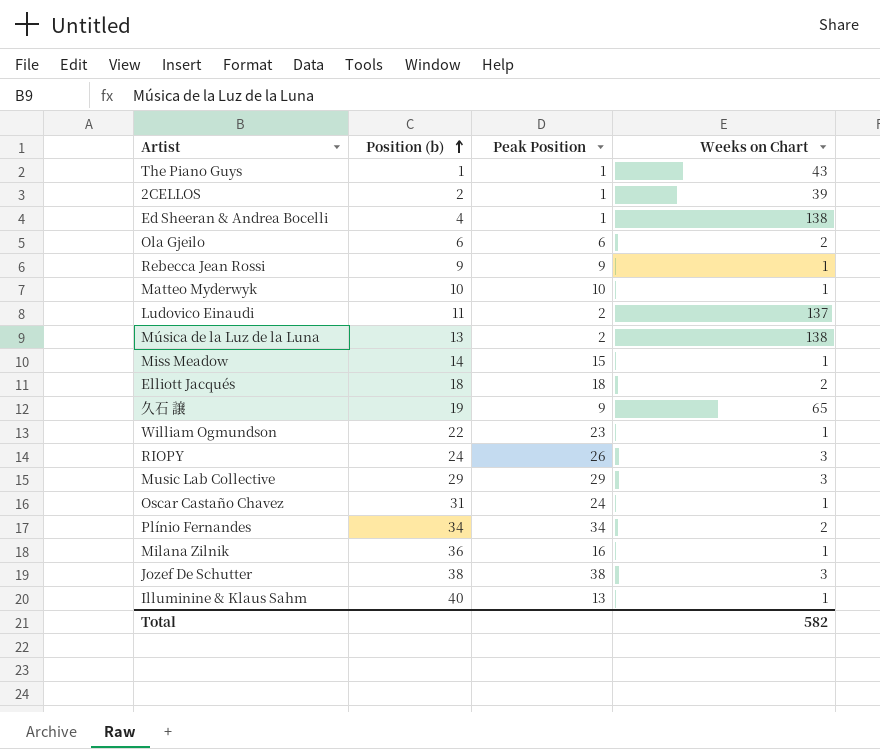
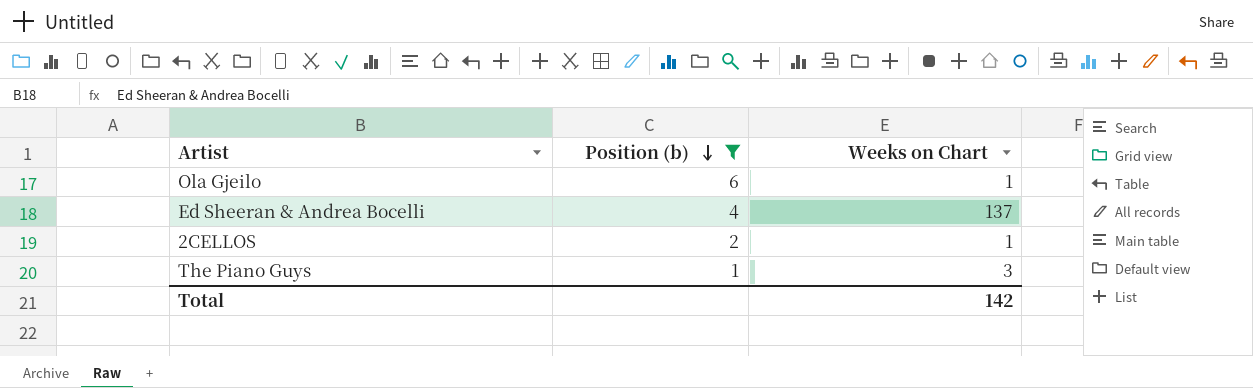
filter: none -> Position (b) <= 6
row order: Position (b) ascending -> Position (b) descending
column Peak Position | position: 3 -> none
Ola Gjeilo | Weeks on Chart: 2 -> 1
Ed Sheeran & Andrea Bocelli | Weeks on Chart: 138 -> 137
2CELLOS | Weeks on Chart: 39 -> 1
The Piano Guys | Weeks on Chart: 43 -> 3
Total | Weeks on Chart: 582 -> 142

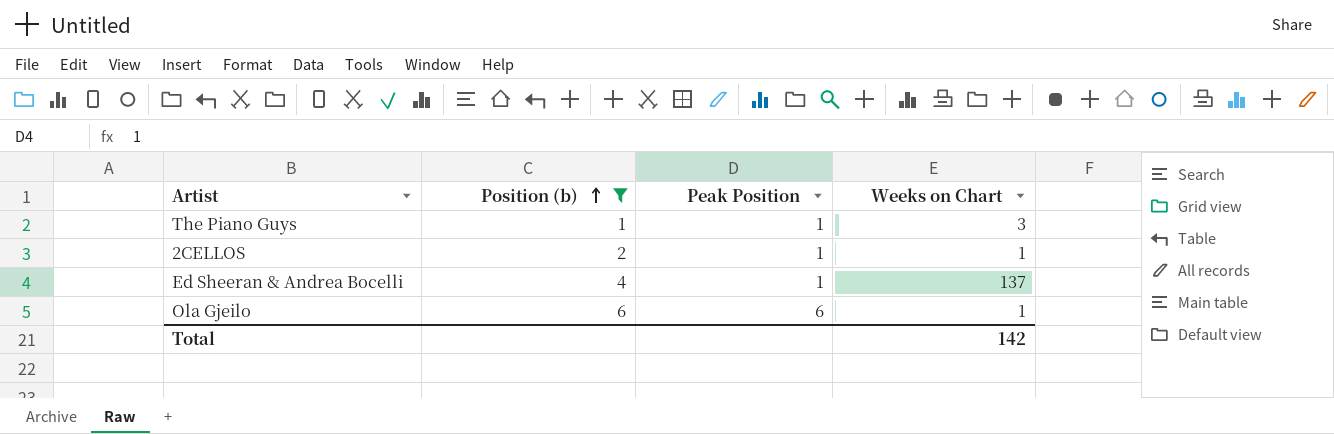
row order: Position (b) descending -> Position (b) ascending
column Peak Position | position: none -> 3

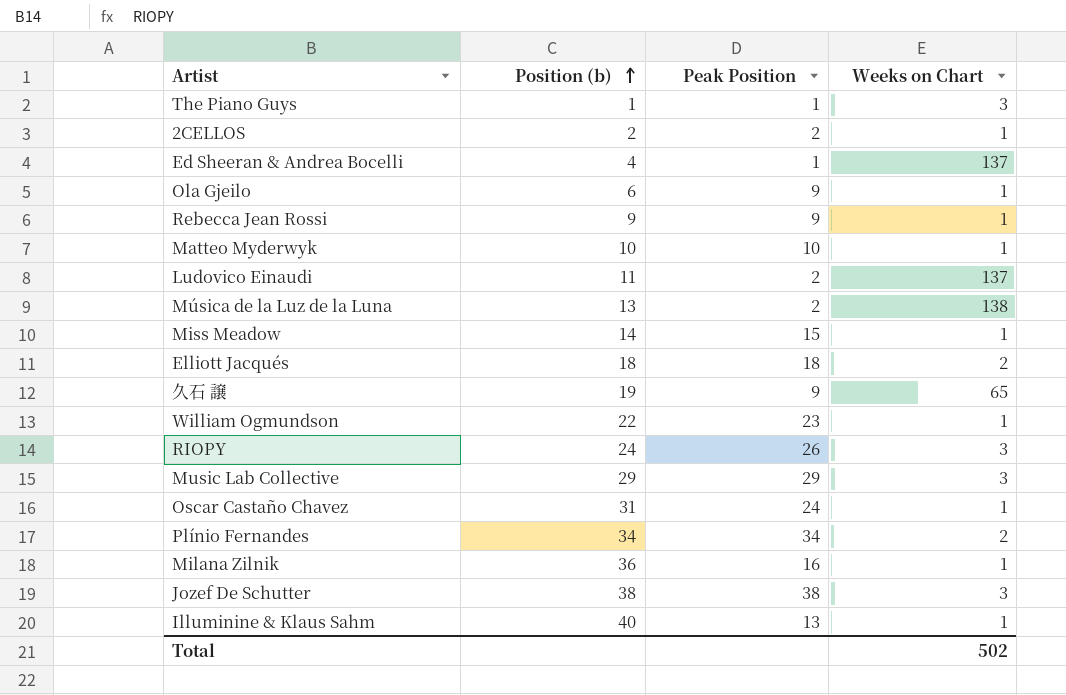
filter: Position (b) <= 6 -> none
2CELLOS | Peak Position: 1 -> 2
Ola Gjeilo | Peak Position: 6 -> 9
Total | Weeks on Chart: 142 -> 502

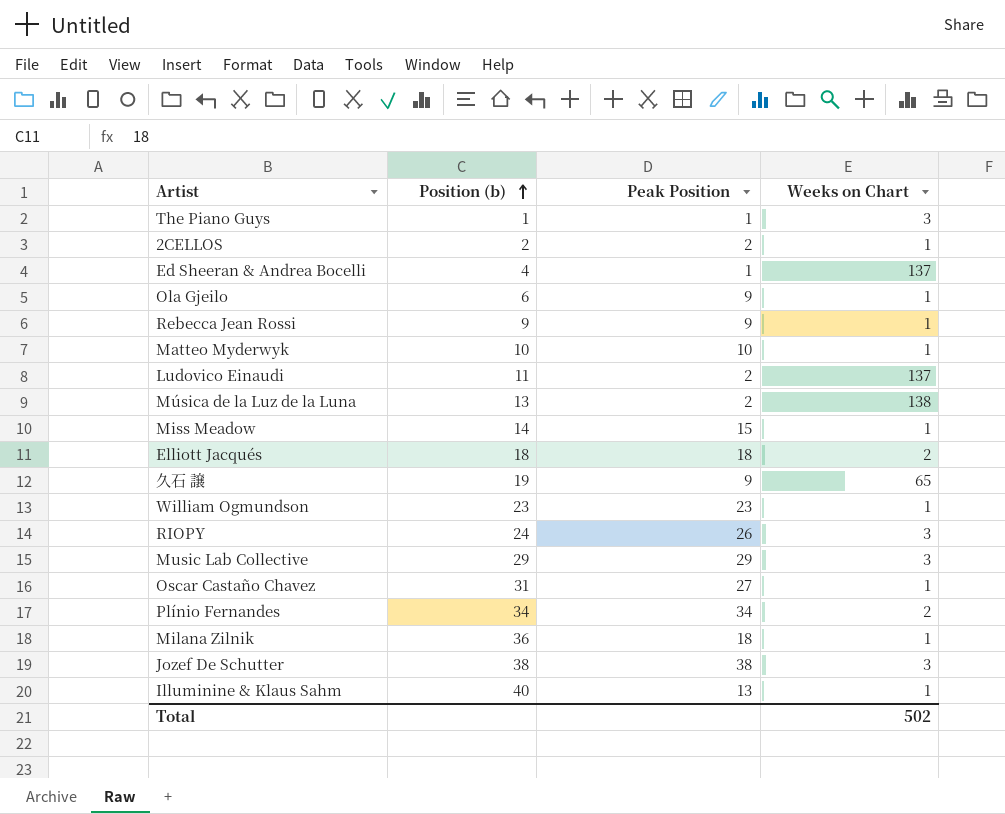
William Ogmundson | Position (b): 22 -> 23
Oscar Castaño Chavez | Peak Position: 24 -> 27
Milana Zilnik | Peak Position: 16 -> 18

